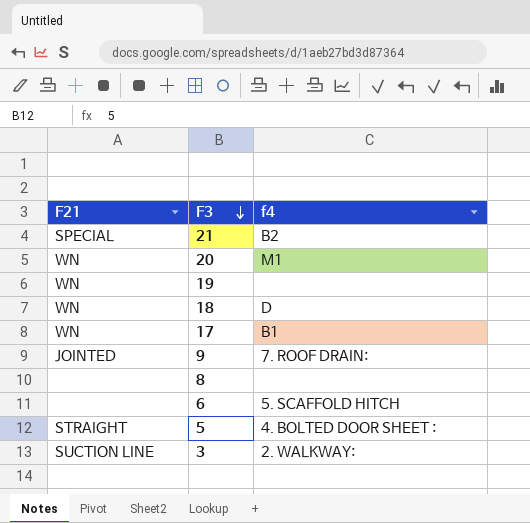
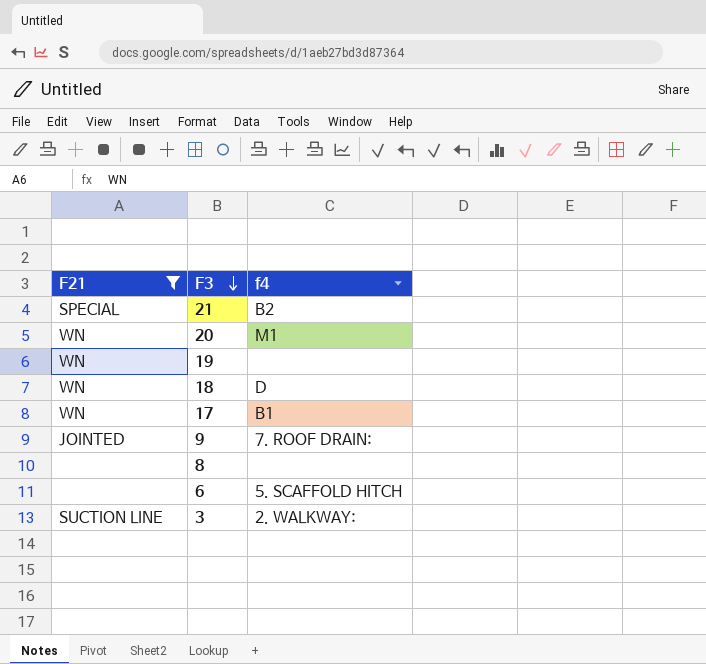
filter: none -> F21 != STRAIGHT

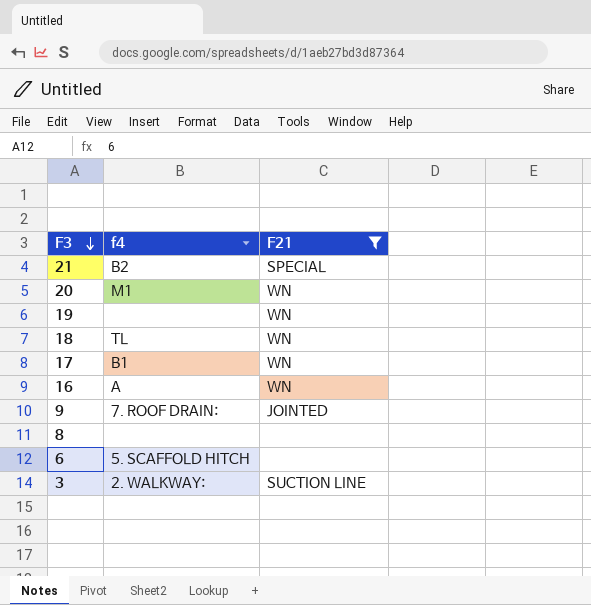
column F21 | position: 1 -> 3
18 | f4: D -> TL
row 16: none -> A | WN

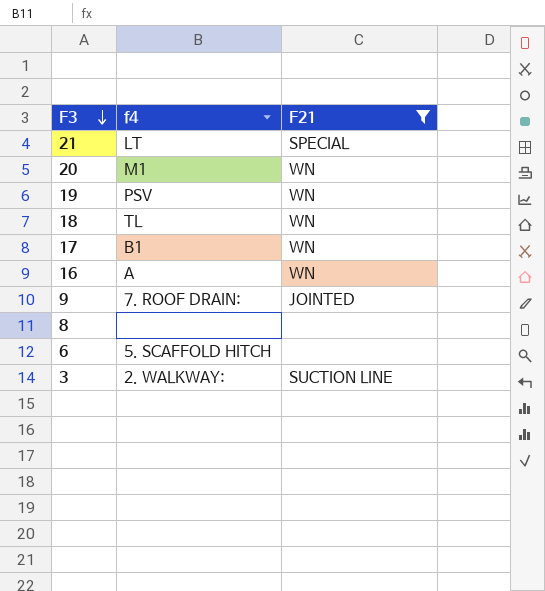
21 | f4: B2 -> LT
19 | f4: none -> PSV

